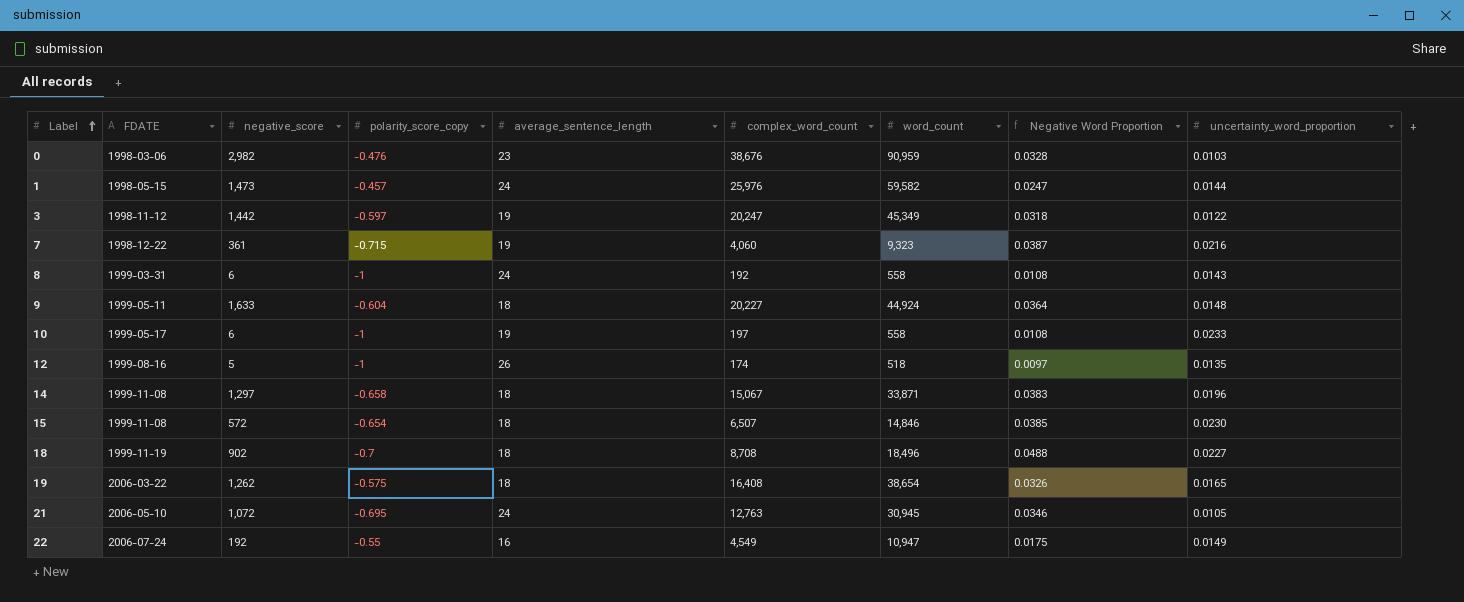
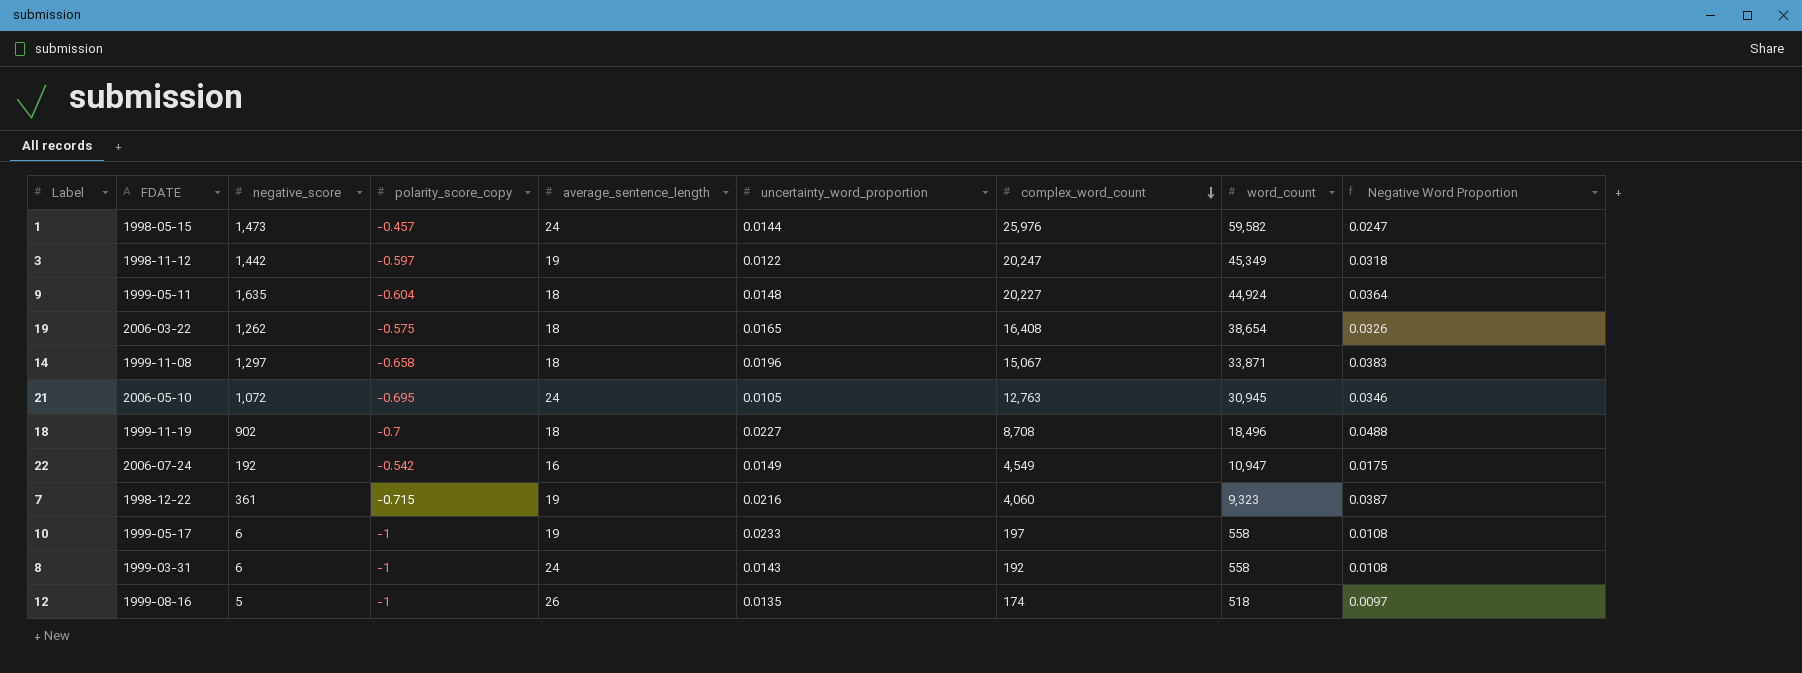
row order: Label ascending -> complex_word_count descending
column uncertainty_word_proportion | position: 9 -> 6
row 0: 1998-03-06 | 2,982 | -0.476 | 23 | 38,676 | 90,959 | 0.0328 | 0.0103 -> none
row 15: 1999-11-08 | 572 | -0.654 | 18 | 6,507 | 14,846 | 0.0385 | 0.0230 -> none
9 | negative_score: 1,633 -> 1,635
22 | polarity_score_copy: -0.55 -> -0.542

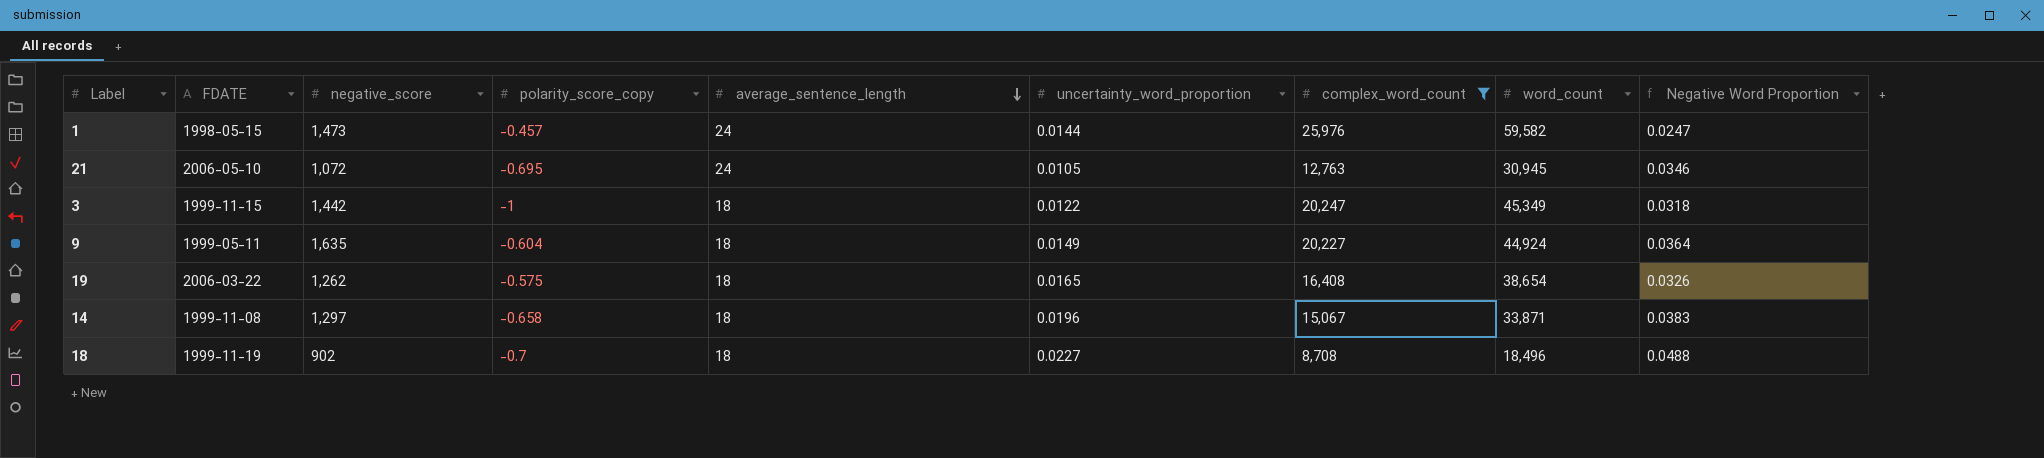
filter: none -> complex_word_count >= 8,708
row order: complex_word_count descending -> average_sentence_length descending
3 | FDATE: 1998-11-12 -> 1999-11-15
3 | polarity_score_copy: -0.597 -> -1
3 | average_sentence_length: 19 -> 18
9 | uncertainty_word_proportion: 0.0148 -> 0.0149

